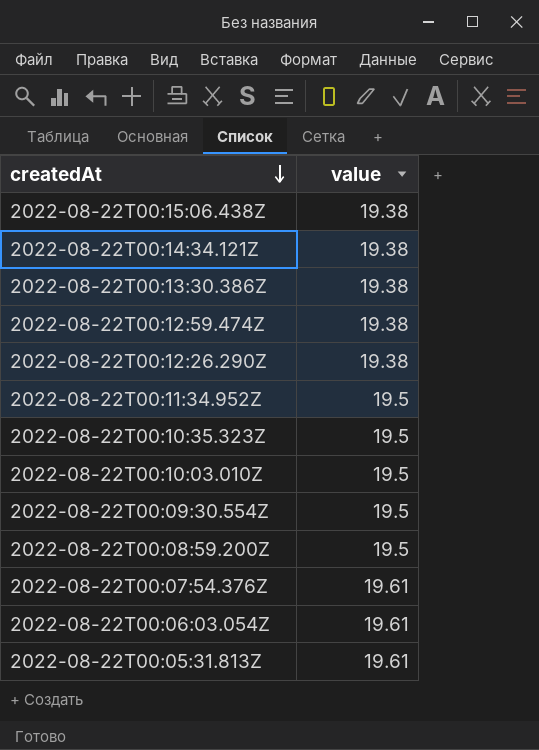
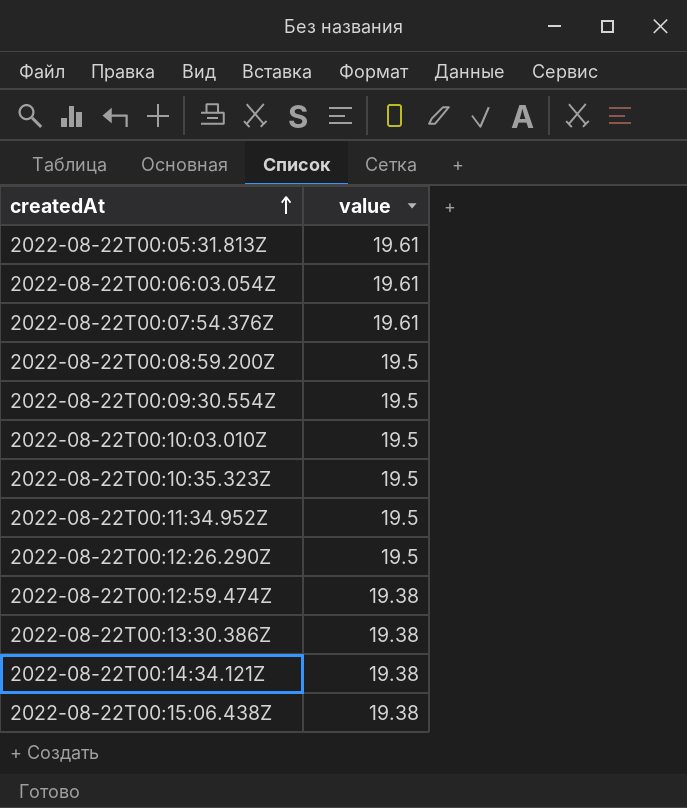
row order: createdAt descending -> createdAt ascending
2022-08-22T00:12:26.290Z | value: 19.38 -> 19.5

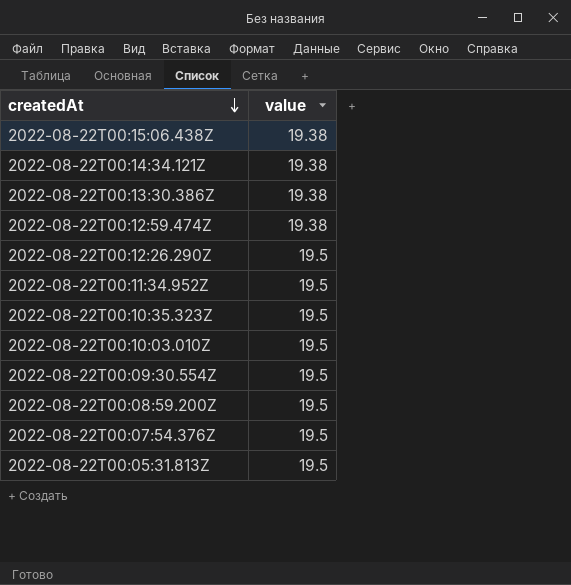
row order: createdAt ascending -> createdAt descending
row 2022-08-22T00:06:03.054Z: 19.61 -> none
2022-08-22T00:07:54.376Z | value: 19.61 -> 19.5
2022-08-22T00:05:31.813Z | value: 19.61 -> 19.5

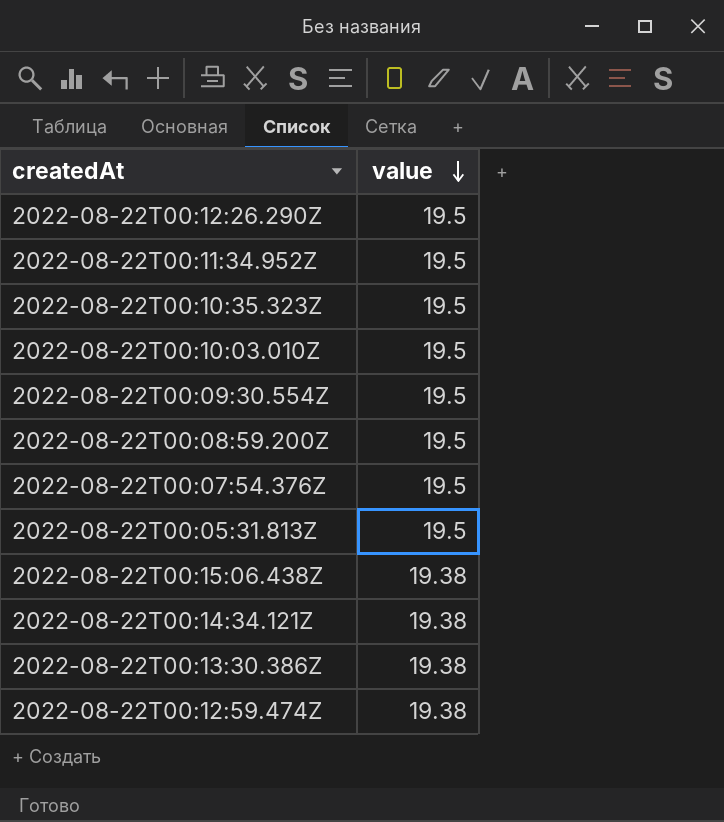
row order: createdAt descending -> value descending

